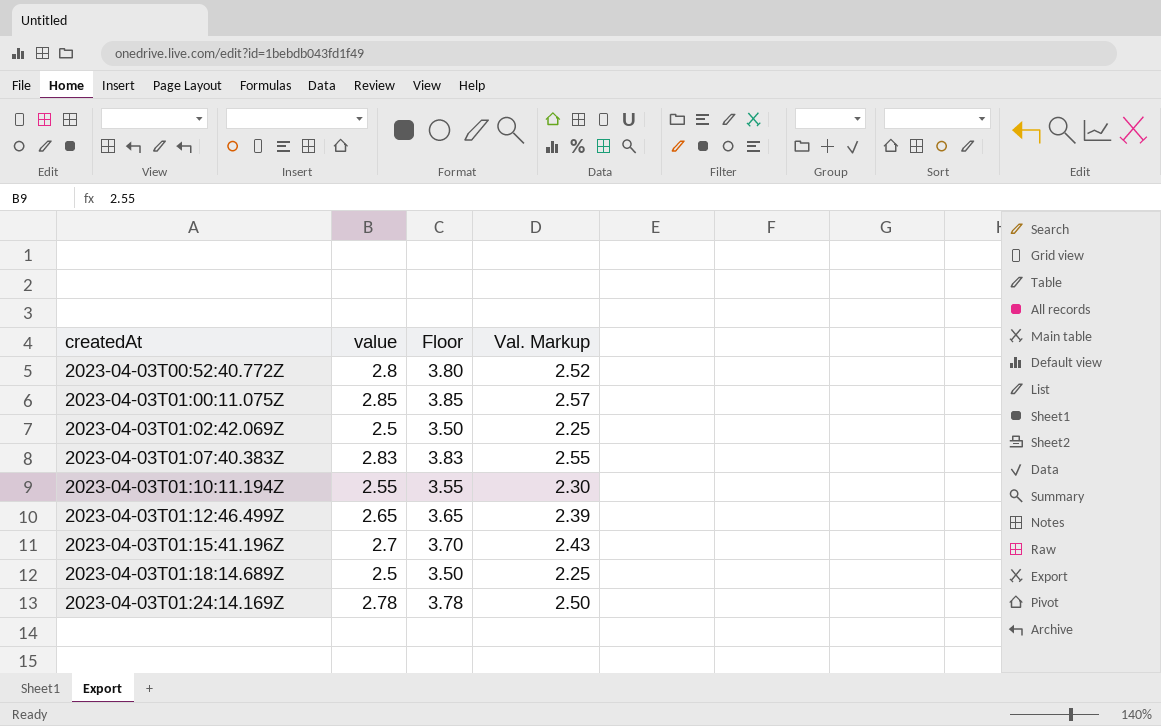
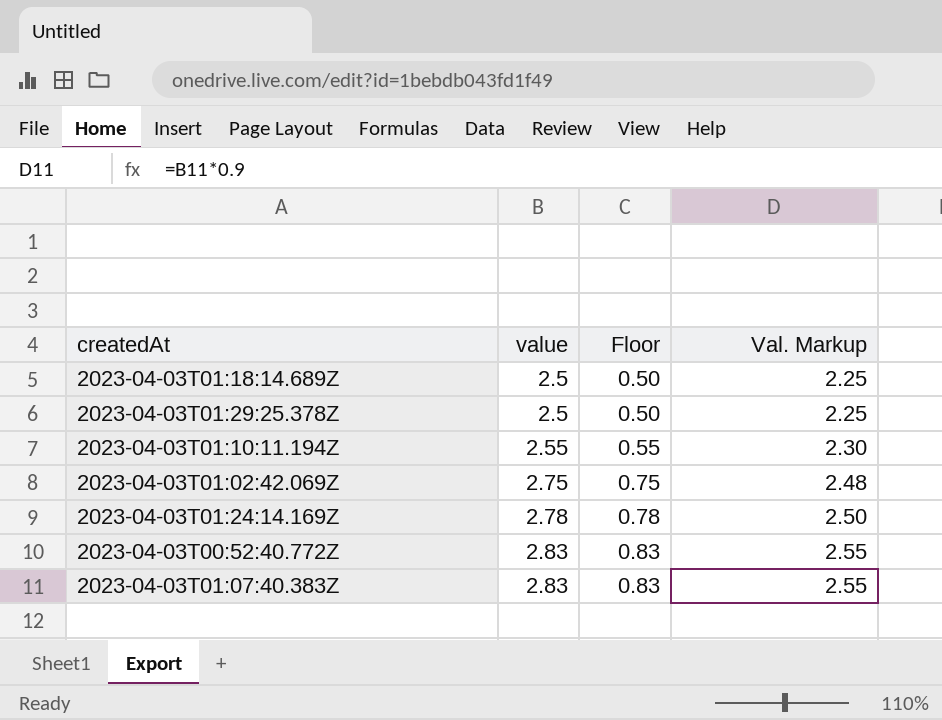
row order: createdAt ascending -> value ascending
column Floor | formula: [value] + 1 -> [value] - 2
row 2023-04-03T01:00:11.075Z: 2.85 | 3.85 | 2.57 -> none
row 2023-04-03T01:12:46.499Z: 2.65 | 3.65 | 2.39 -> none
row 2023-04-03T01:15:41.196Z: 2.7 | 3.70 | 2.43 -> none
row 2023-04-03T01:29:25.378Z: none -> 2.5 | 0.50 | 2.25
2023-04-03T01:02:42.069Z | value: 2.5 -> 2.75
2023-04-03T01:02:42.069Z | Val. Markup: 2.25 -> 2.48
2023-04-03T00:52:40.772Z | value: 2.8 -> 2.83
2023-04-03T00:52:40.772Z | Val. Markup: 2.52 -> 2.55

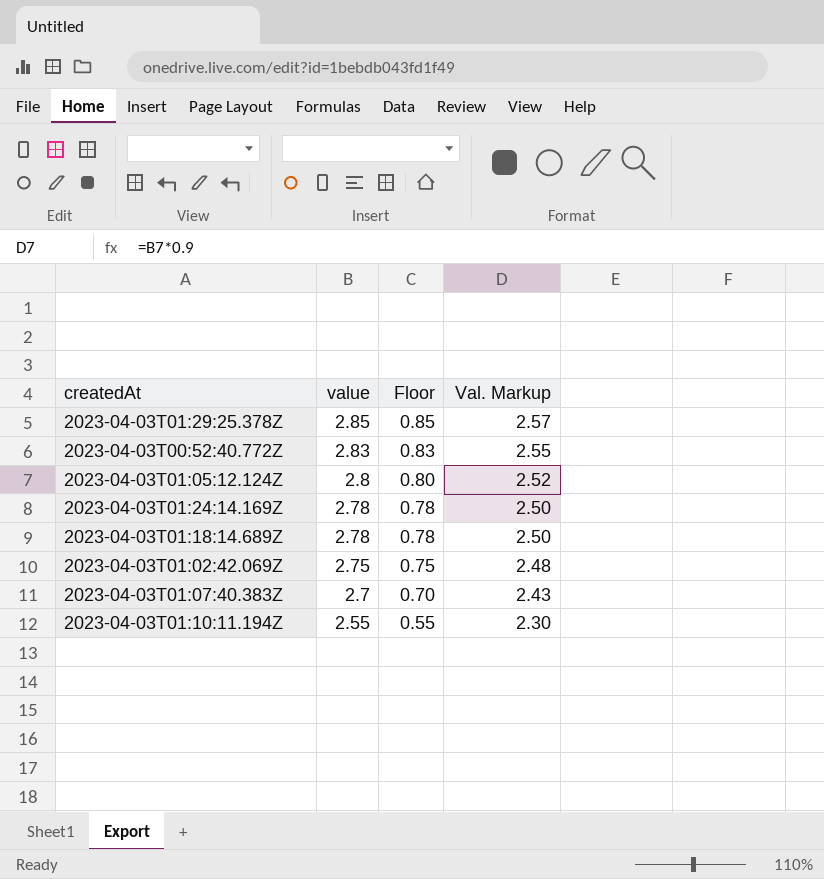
row order: value ascending -> value descending
2023-04-03T01:29:25.378Z | value: 2.5 -> 2.85
2023-04-03T01:29:25.378Z | Floor: 0.50 -> 0.85
2023-04-03T01:29:25.378Z | Val. Markup: 2.25 -> 2.57
row 2023-04-03T01:05:12.124Z: none -> 2.8 | 0.80 | 2.52
2023-04-03T01:18:14.689Z | value: 2.5 -> 2.78
2023-04-03T01:18:14.689Z | Floor: 0.50 -> 0.78
2023-04-03T01:18:14.689Z | Val. Markup: 2.25 -> 2.50
2023-04-03T01:07:40.383Z | value: 2.83 -> 2.7
2023-04-03T01:07:40.383Z | Floor: 0.83 -> 0.70
2023-04-03T01:07:40.383Z | Val. Markup: 2.55 -> 2.43

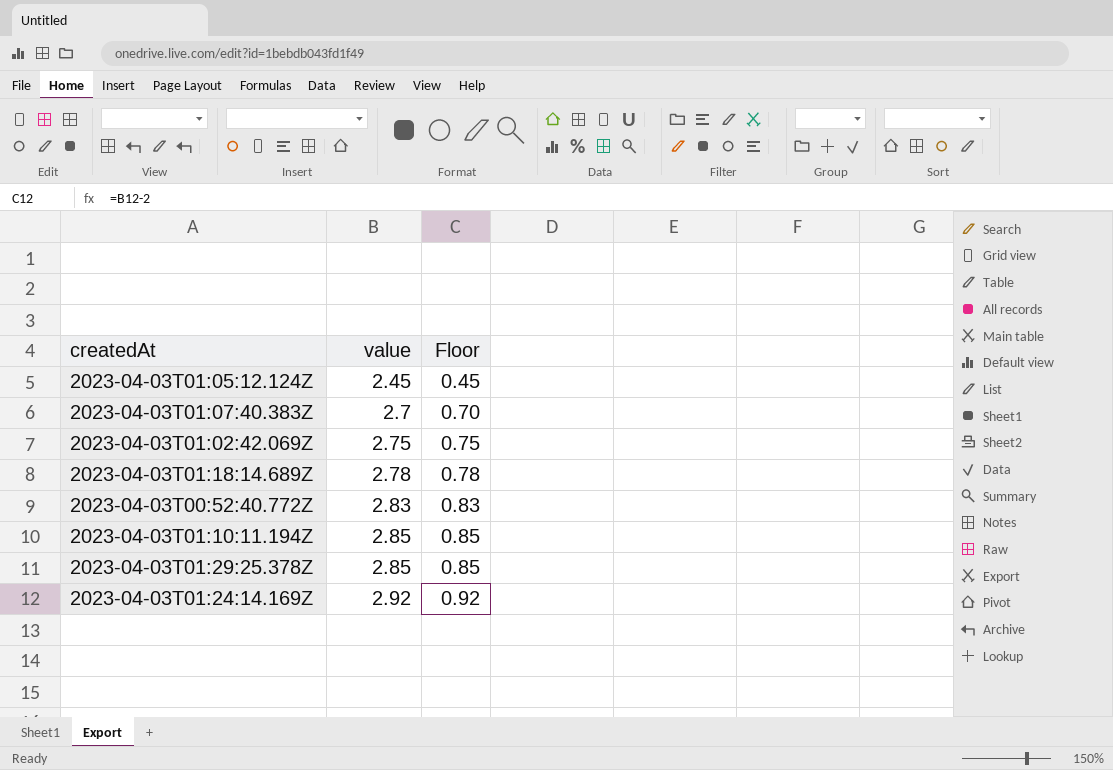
row order: value descending -> value ascending
column Val. Markup | formula: [value] * 0.9 -> none
2023-04-03T01:05:12.124Z | value: 2.8 -> 2.45
2023-04-03T01:05:12.124Z | Floor: 0.80 -> 0.45
2023-04-03T01:10:11.194Z | value: 2.55 -> 2.85
2023-04-03T01:10:11.194Z | Floor: 0.55 -> 0.85
2023-04-03T01:24:14.169Z | value: 2.78 -> 2.92
2023-04-03T01:24:14.169Z | Floor: 0.78 -> 0.92

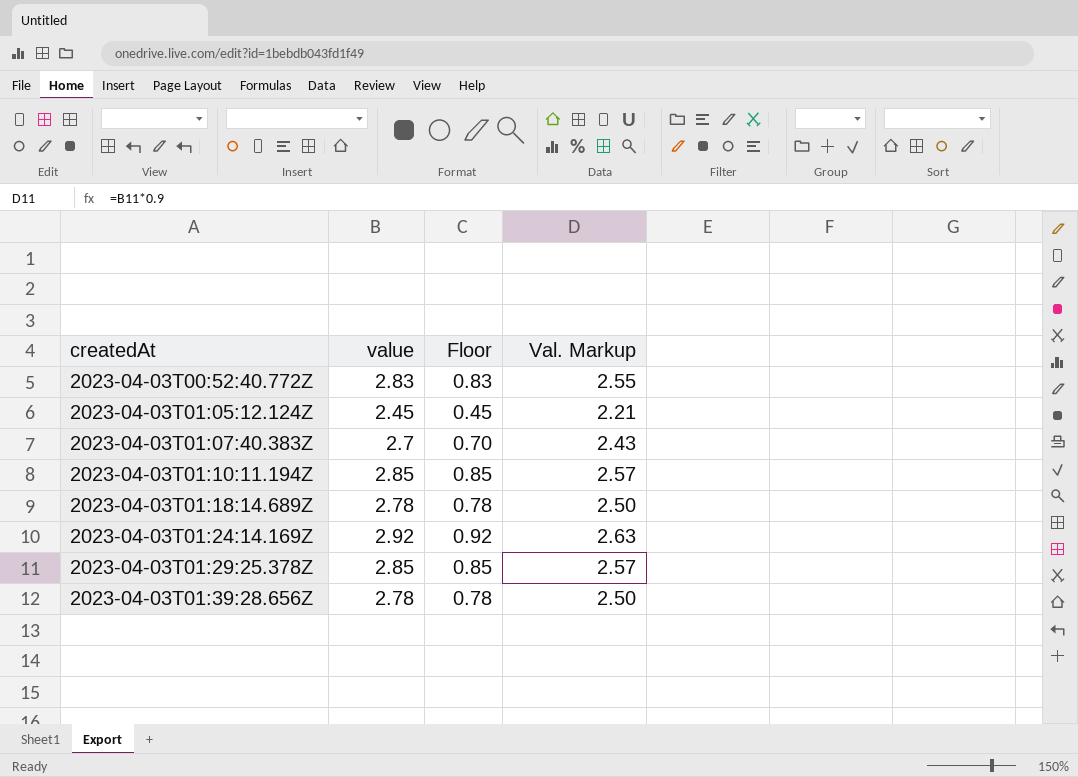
row order: value ascending -> createdAt ascending
column Val. Markup | formula: none -> [value] * 0.9
row 2023-04-03T01:02:42.069Z: 2.75 | 0.75 -> none
row 2023-04-03T01:39:28.656Z: none -> 2.78 | 0.78 | 2.50

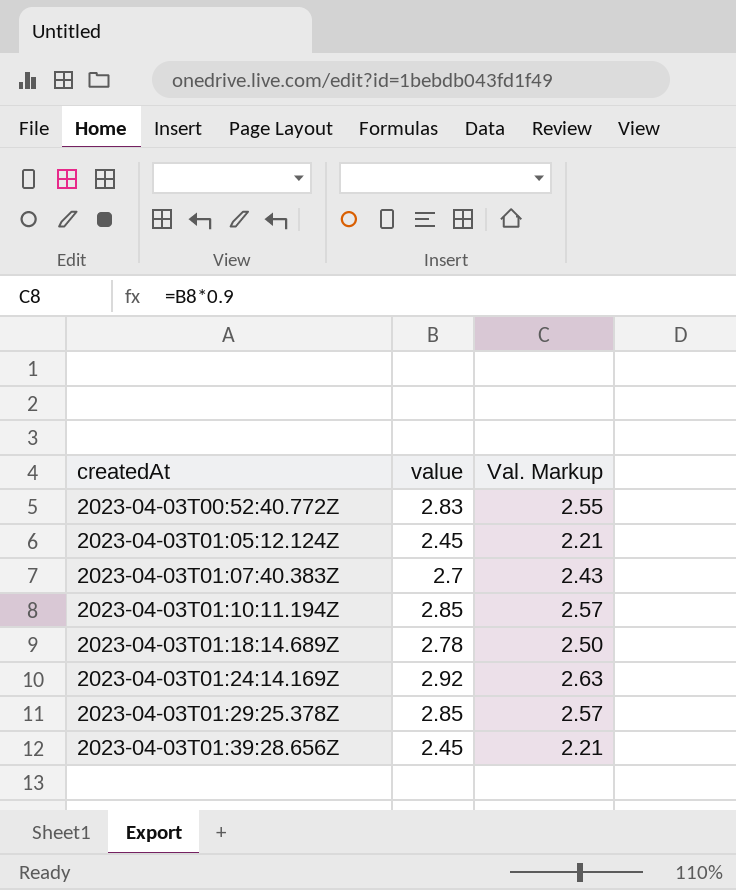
column Floor | formula: [value] - 2 -> none
2023-04-03T01:39:28.656Z | value: 2.78 -> 2.45
2023-04-03T01:39:28.656Z | Val. Markup: 2.50 -> 2.21

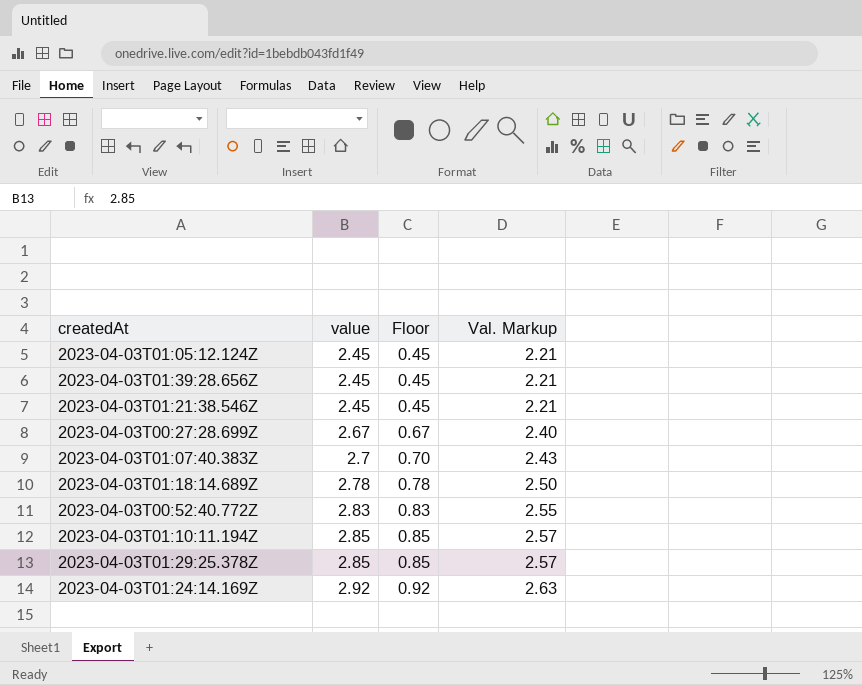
row order: createdAt ascending -> value ascending
column Floor | formula: none -> [value] - 2
row 2023-04-03T01:21:38.546Z: none -> 2.45 | 0.45 | 2.21
row 2023-04-03T00:27:28.699Z: none -> 2.67 | 0.67 | 2.40

